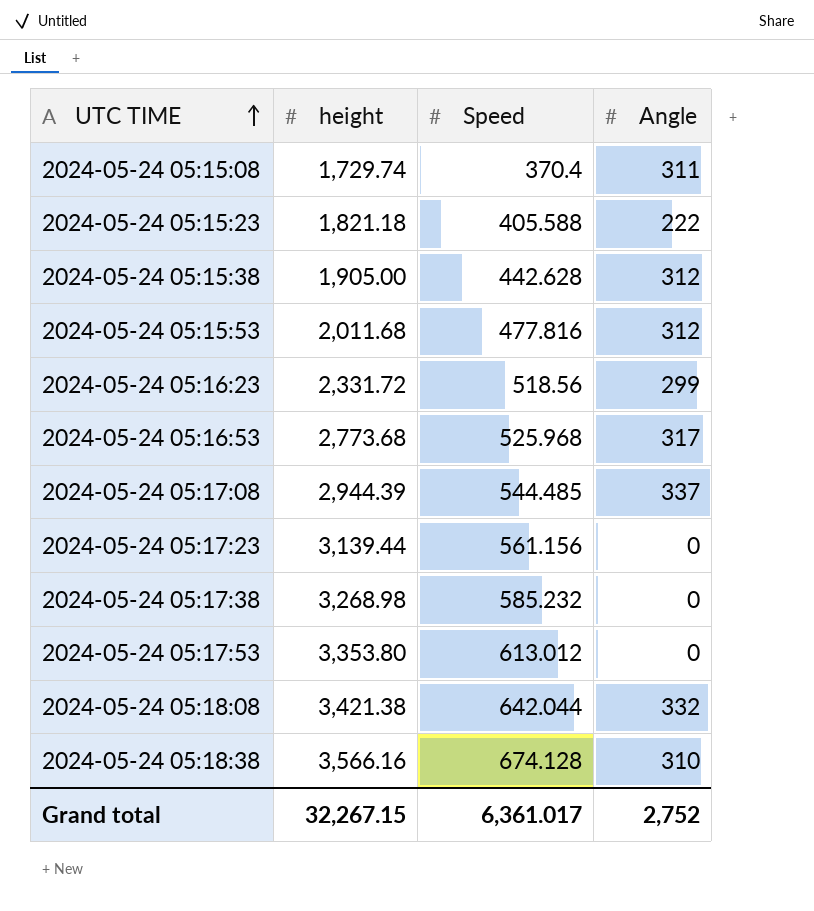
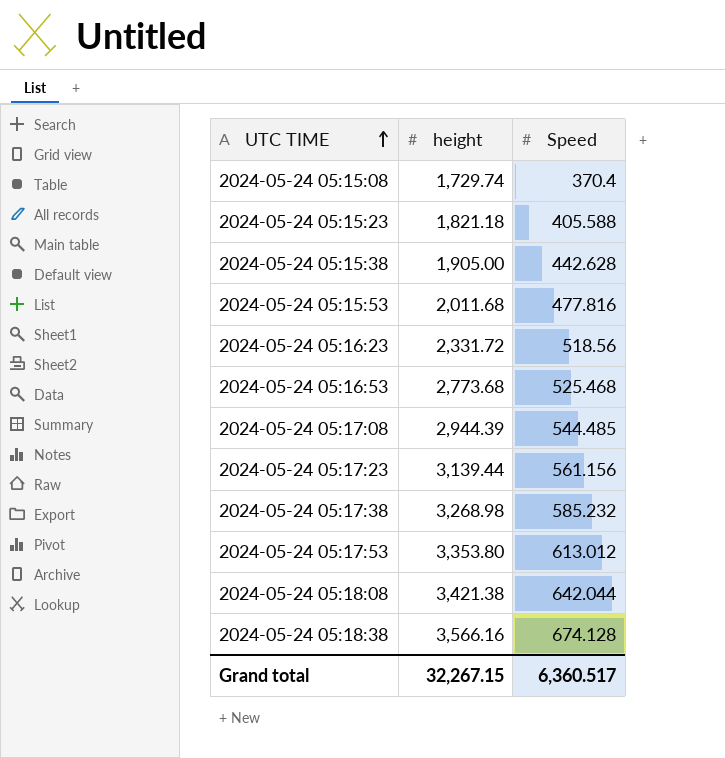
column Angle | position: 4 -> none
2024-05-24 05:16:53 | Speed: 525.968 -> 525.468
Grand total | Speed: 6,361.017 -> 6,360.517

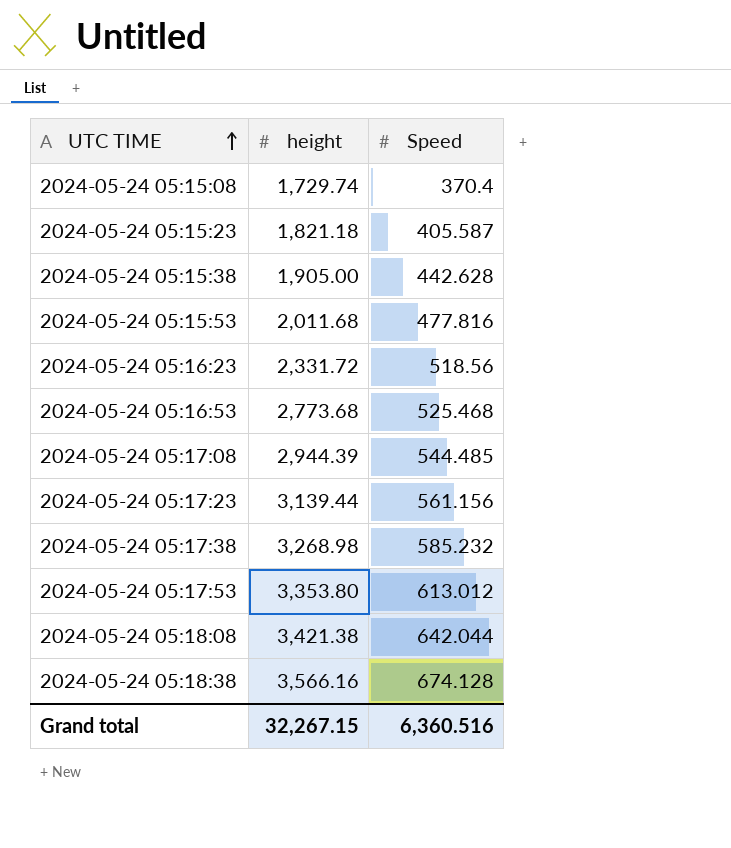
2024-05-24 05:15:23 | Speed: 405.588 -> 405.587
Grand total | Speed: 6,360.517 -> 6,360.516

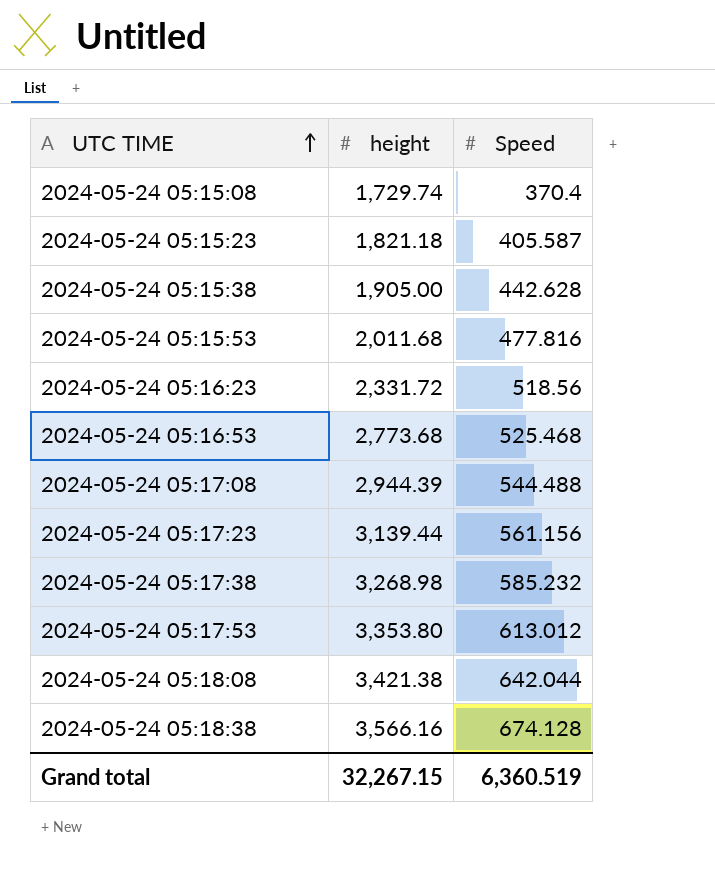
2024-05-24 05:17:08 | Speed: 544.485 -> 544.488
Grand total | Speed: 6,360.516 -> 6,360.519

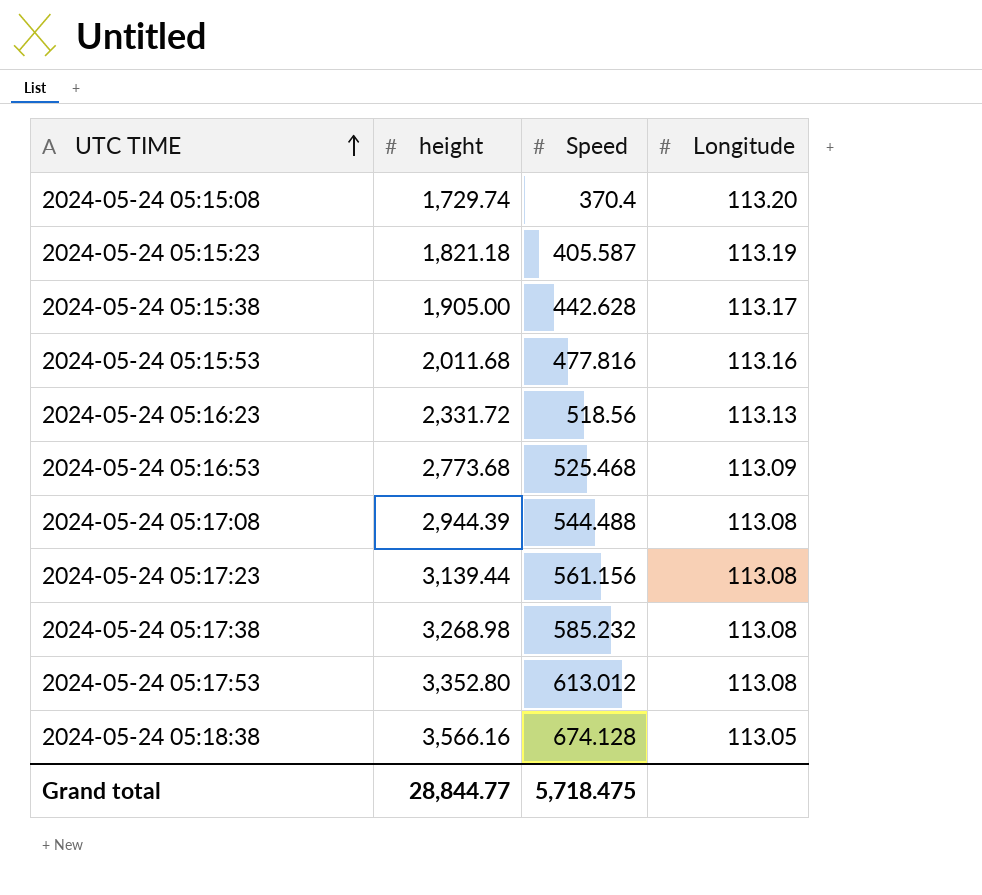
column Longitude | position: none -> 4
row 2024-05-24 05:18:08: 3,421.38 | 642.044 -> none
2024-05-24 05:17:53 | height: 3,353.80 -> 3,352.80
Grand total | height: 32,267.15 -> 28,844.77
Grand total | Speed: 6,360.519 -> 5,718.475

